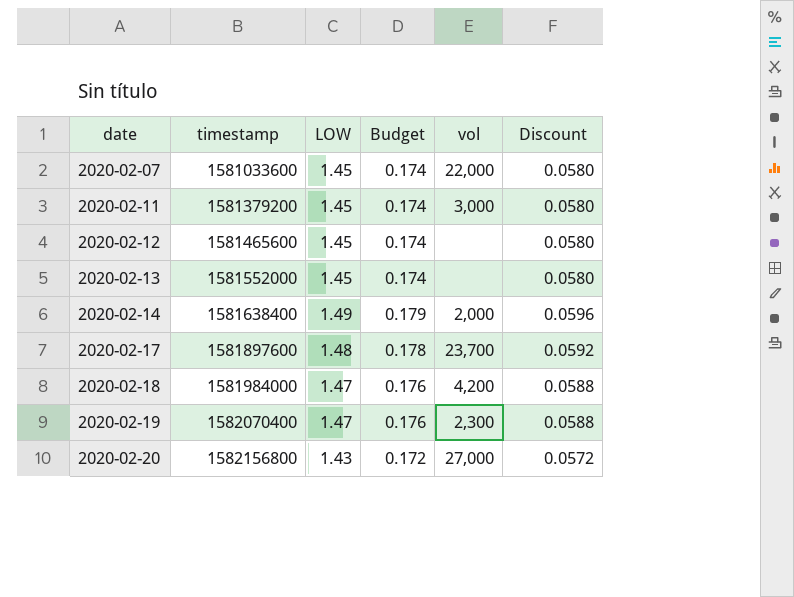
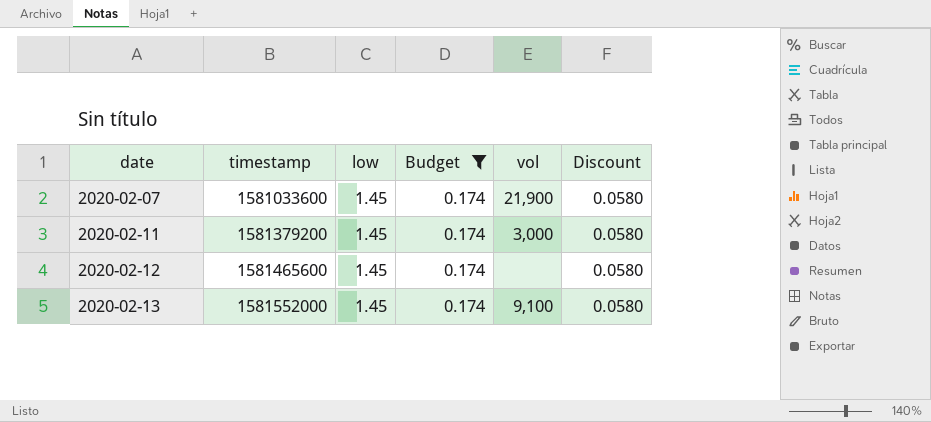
filter: none -> Budget = 0.174
column name: LOW -> low
2020-02-07 | vol: 22,000 -> 21,900
2020-02-13 | vol: none -> 9,100

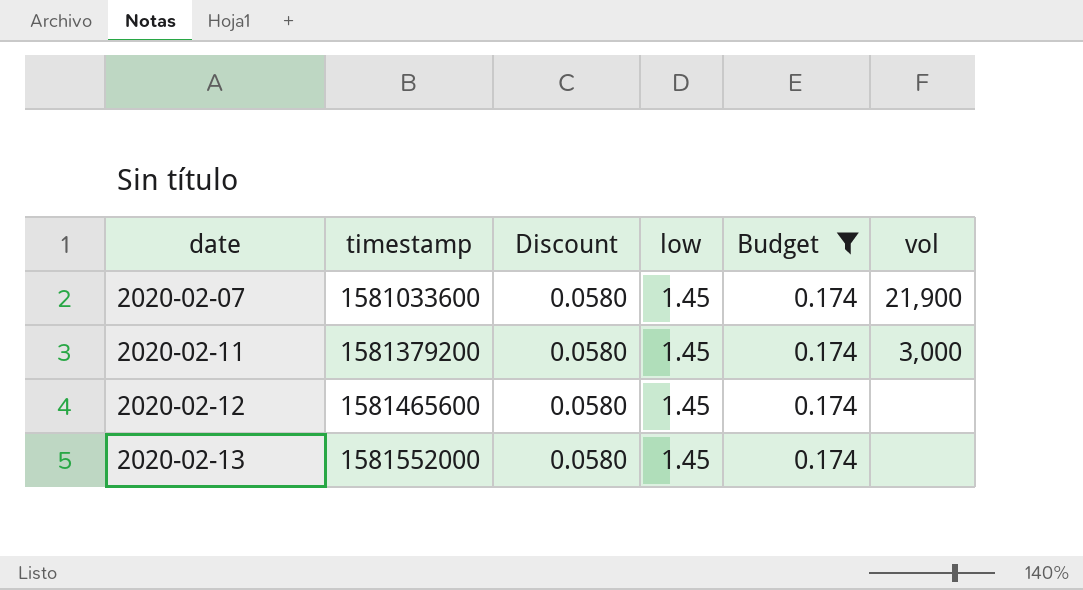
column Discount | position: 6 -> 3
2020-02-13 | vol: 9,100 -> none

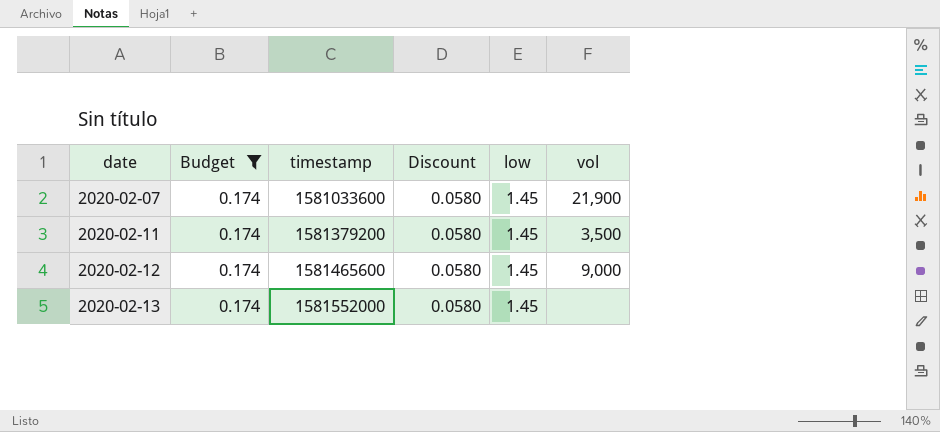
column Budget | position: 5 -> 2
2020-02-11 | vol: 3,000 -> 3,500
2020-02-12 | vol: none -> 9,000

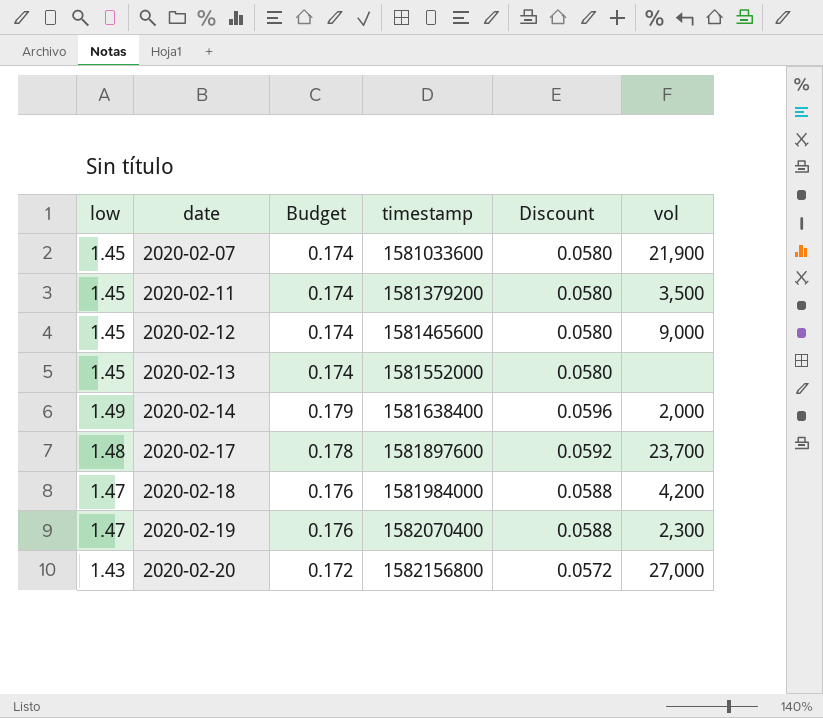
filter: Budget = 0.174 -> none
column low | position: 5 -> 1

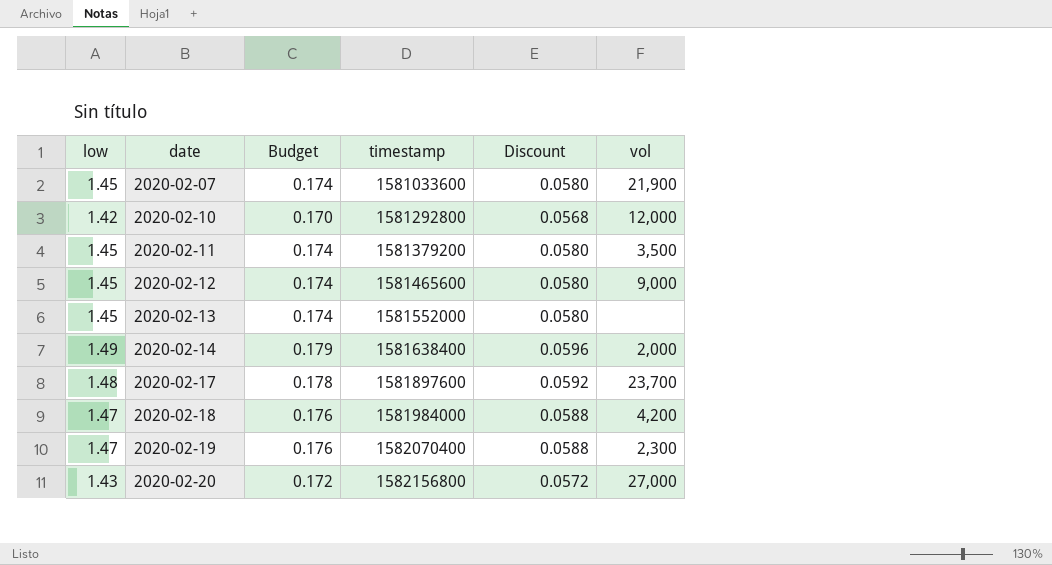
row 2020-02-10: none -> 1.42 | 0.170 | 1581292800 | 0.0568 | 12,000

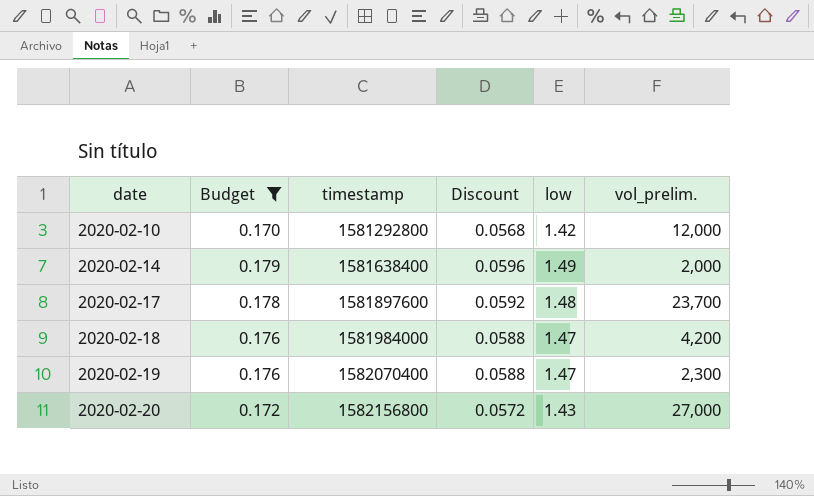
filter: none -> Budget != 0.174
column low | position: 1 -> 5
column name: vol -> vol_prelim.

